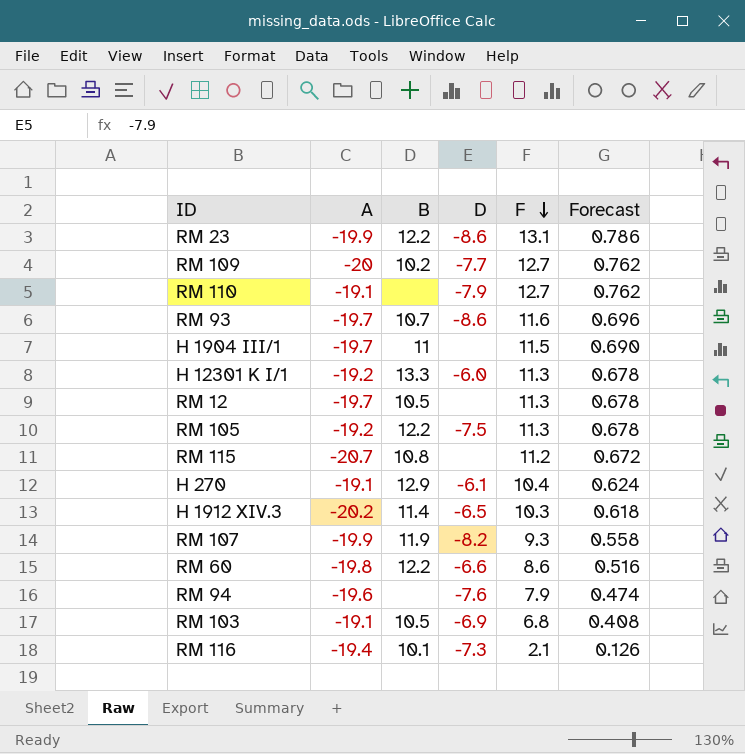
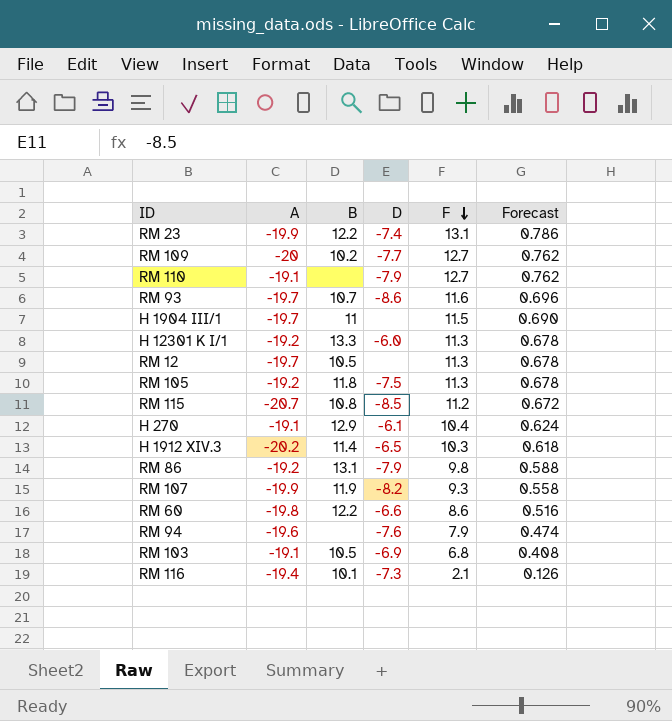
RM 23 | D: -8.6 -> -7.4
RM 105 | B: 12.2 -> 11.8
RM 115 | D: none -> -8.5
row RM 86: none -> -19.2 | 13.1 | -7.9 | 9.8 | 0.588

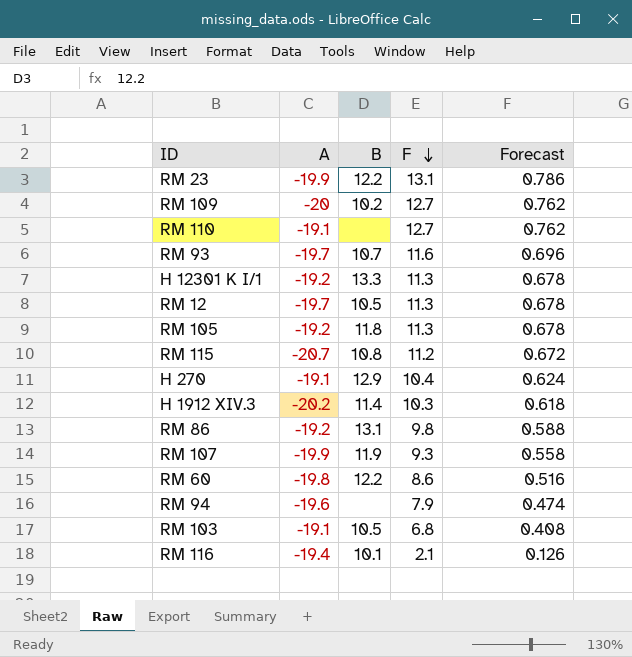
column D | position: 4 -> none
row H 1904 III/1: -19.7 | 11 | none | 11.5 | 0.690 -> none

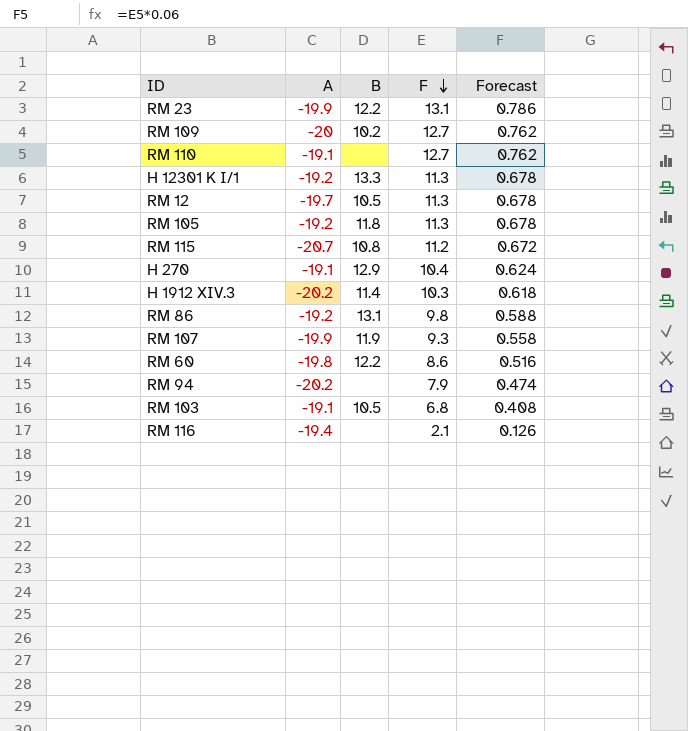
row RM 93: -19.7 | 10.7 | 11.6 | 0.696 -> none
RM 94 | A: -19.6 -> -20.2
RM 116 | B: 10.1 -> none

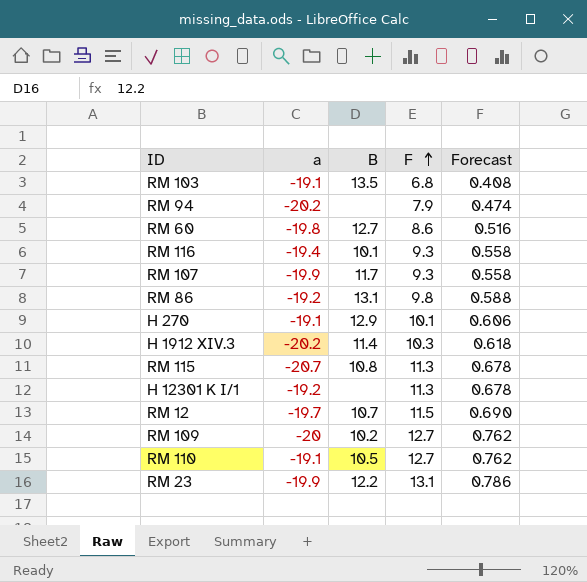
row order: F descending -> F ascending
column name: A -> a
row RM 105: -19.2 | 11.8 | 11.3 | 0.678 -> none
RM 103 | B: 10.5 -> 13.5
RM 60 | B: 12.2 -> 12.7
RM 116 | B: none -> 10.1
RM 116 | F: 2.1 -> 9.3
RM 116 | Forecast: 0.126 -> 0.558
RM 107 | B: 11.9 -> 11.7
H 270 | F: 10.4 -> 10.1
H 270 | Forecast: 0.624 -> 0.606
RM 115 | F: 11.2 -> 11.3
RM 115 | Forecast: 0.672 -> 0.678
H 12301 K I/1 | B: 13.3 -> none
RM 12 | B: 10.5 -> 10.7
RM 12 | F: 11.3 -> 11.5
RM 12 | Forecast: 0.678 -> 0.690
RM 110 | B: none -> 10.5

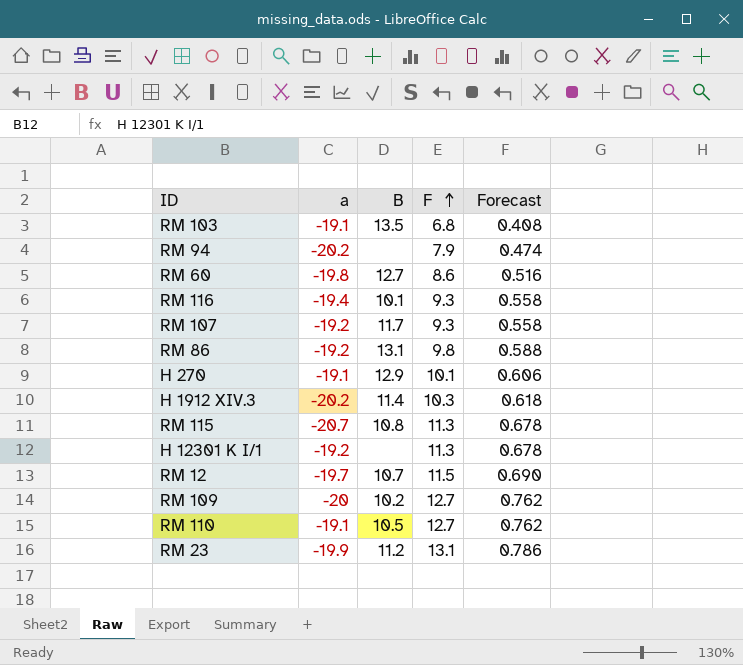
RM 107 | a: -19.9 -> -19.2
RM 23 | B: 12.2 -> 11.2

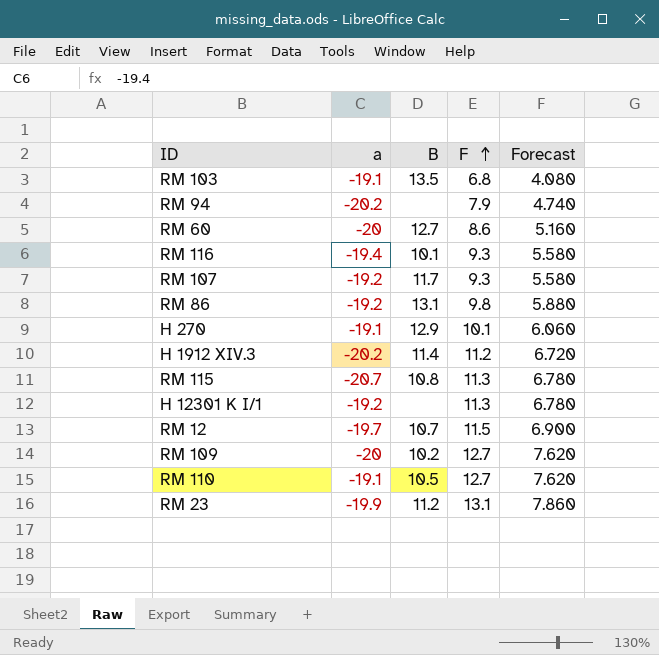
column Forecast | formula: [F] * 0.06 -> [F] * 0.6
RM 60 | a: -19.8 -> -20
H 1912 XIV.3 | F: 10.3 -> 11.2

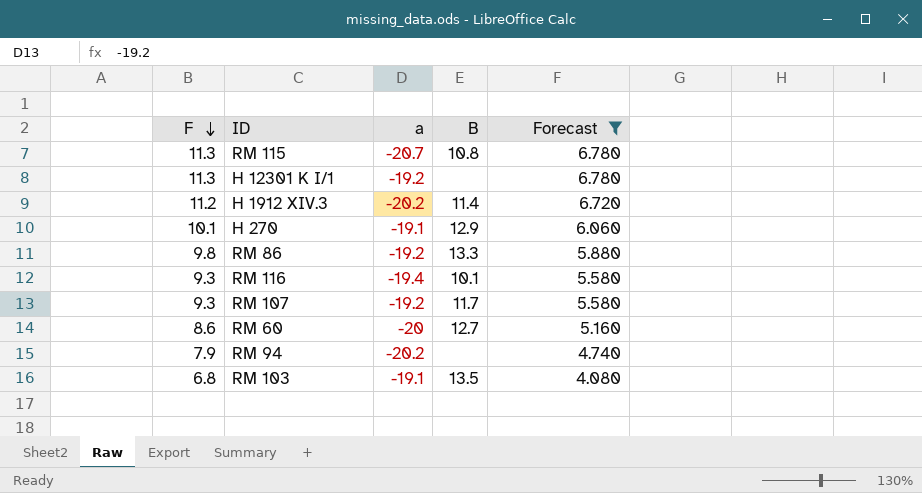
filter: none -> Forecast <= 6.780
row order: F ascending -> F descending
column F | position: 4 -> 1
RM 86 | B: 13.1 -> 13.3

